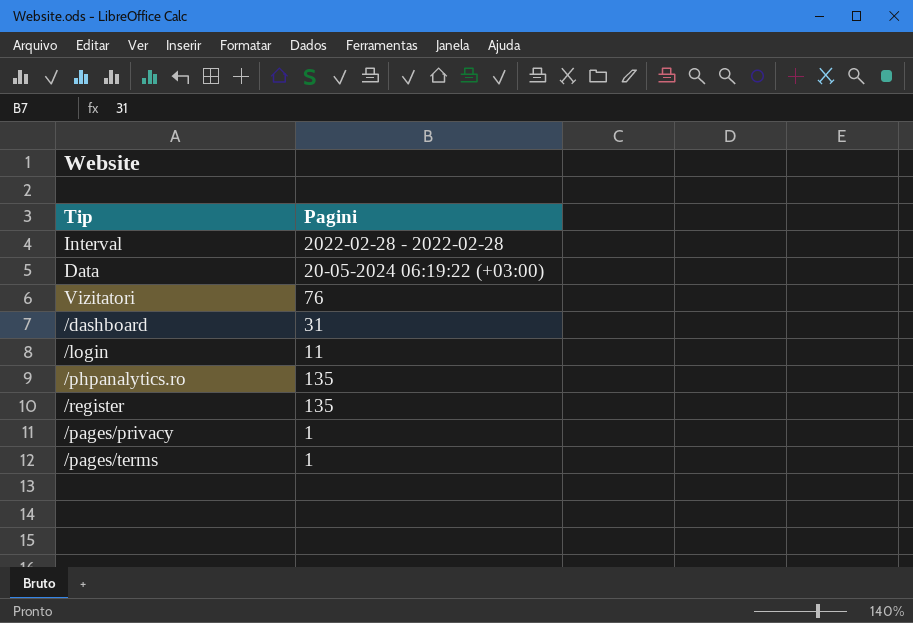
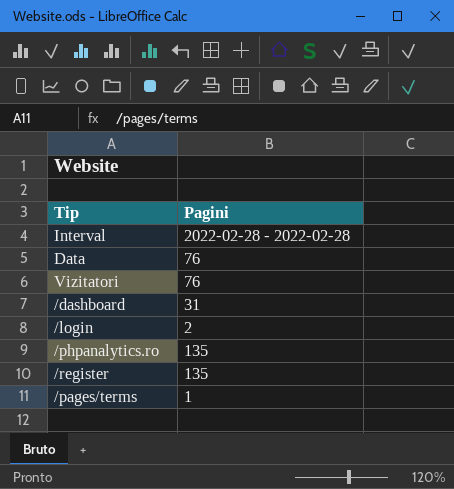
row /pages/privacy: 1 -> none
Data | Pagini: 20-05-2024 06:19:22 (+03:00) -> 76
/login | Pagini: 11 -> 2

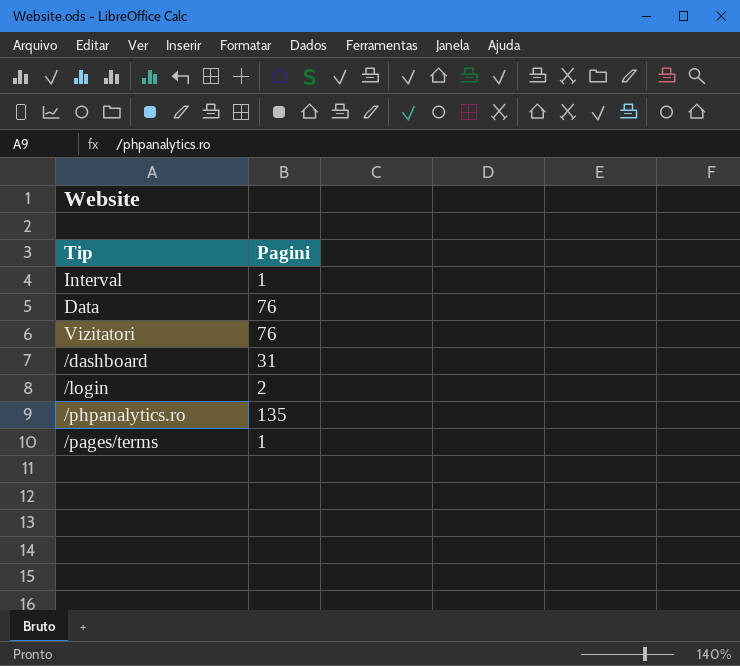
row /register: 135 -> none
Interval | Pagini: 2022-02-28 - 2022-02-28 -> 1

